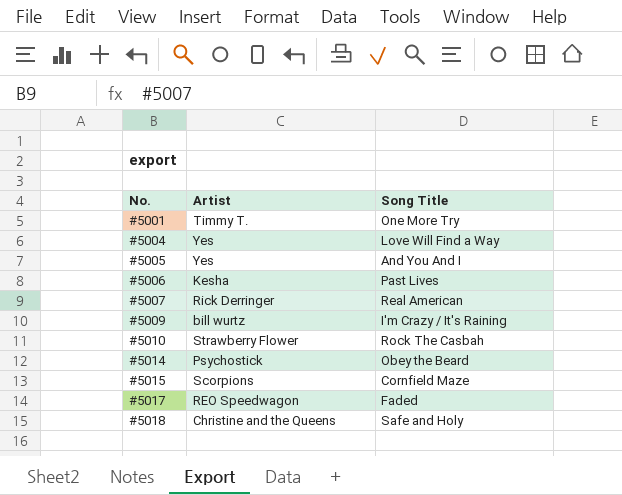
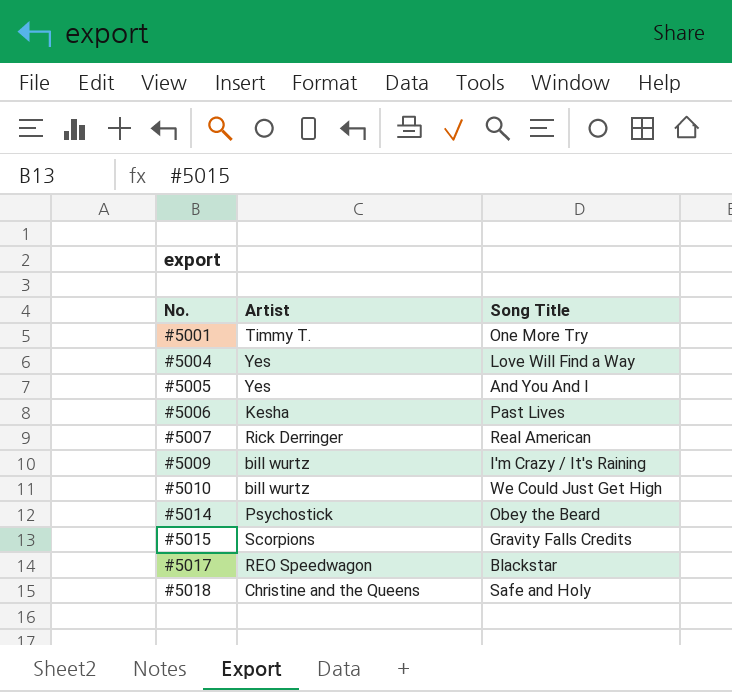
#5010 | Artist: Strawberry Flower -> bill wurtz
#5010 | Song Title: Rock The Casbah -> We Could Just Get High
#5015 | Song Title: Cornfield Maze -> Gravity Falls Credits
#5017 | Song Title: Faded -> Blackstar

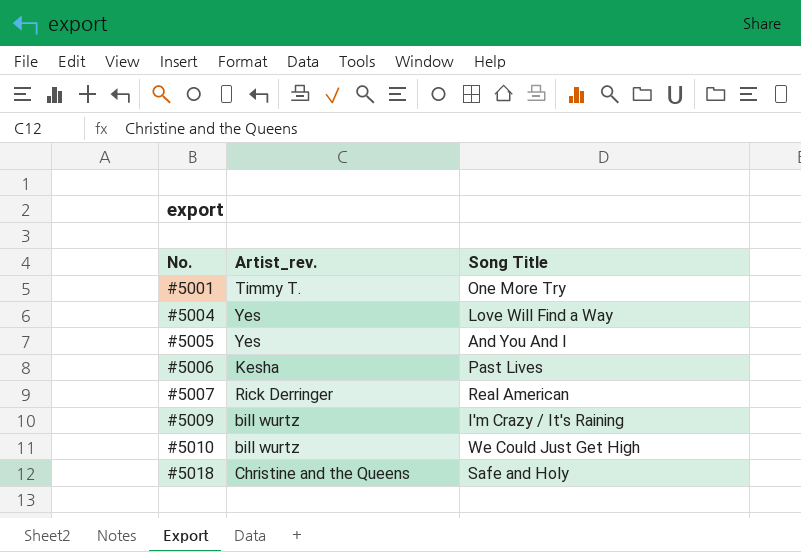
column name: Artist -> Artist_rev.
row #5014: Psychostick | Obey the Beard -> none
row #5015: Scorpions | Gravity Falls Credits -> none
row #5017: REO Speedwagon | Blackstar -> none

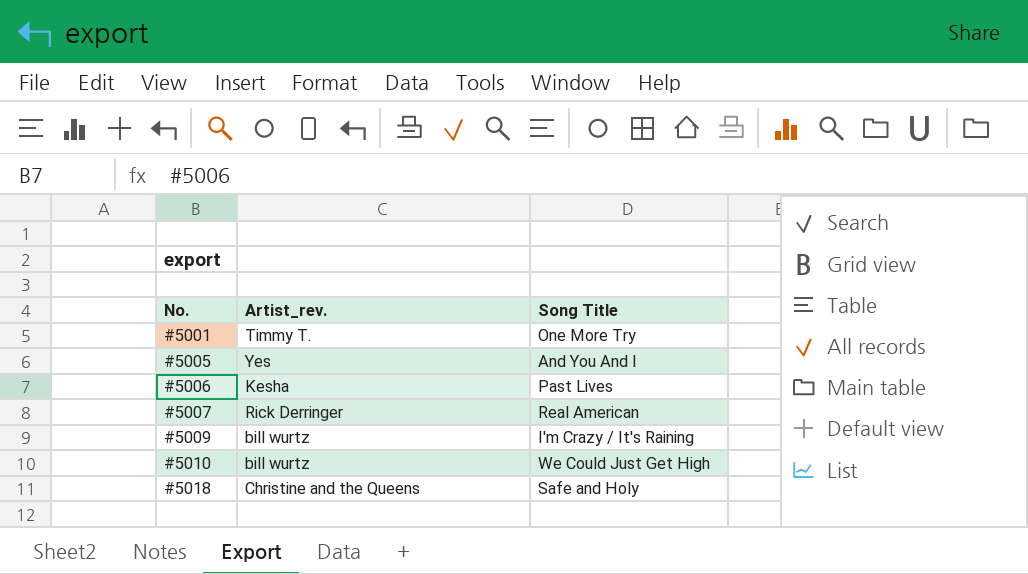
row #5004: Yes | Love Will Find a Way -> none

